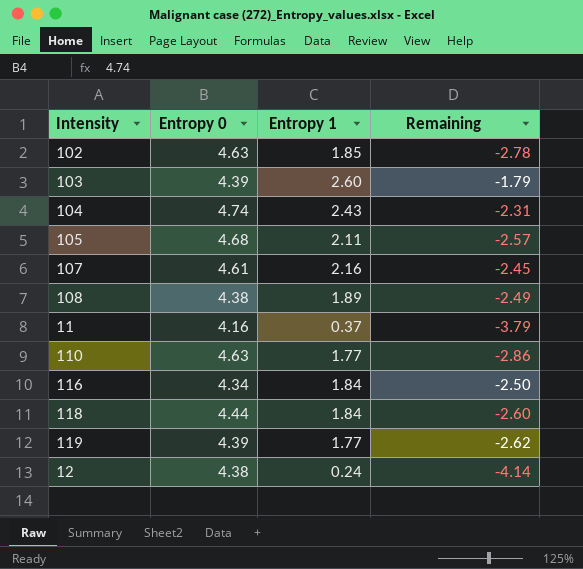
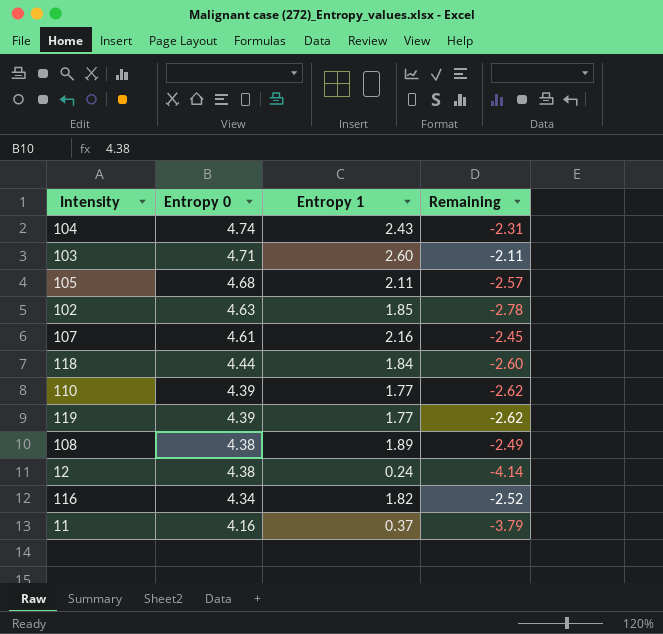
row order: none -> Entropy 0 descending
103 | Entropy 0: 4.39 -> 4.71
103 | Remaining: -1.79 -> -2.11
110 | Entropy 0: 4.63 -> 4.39
110 | Remaining: -2.86 -> -2.62
116 | Entropy 1: 1.84 -> 1.82
116 | Remaining: -2.50 -> -2.52

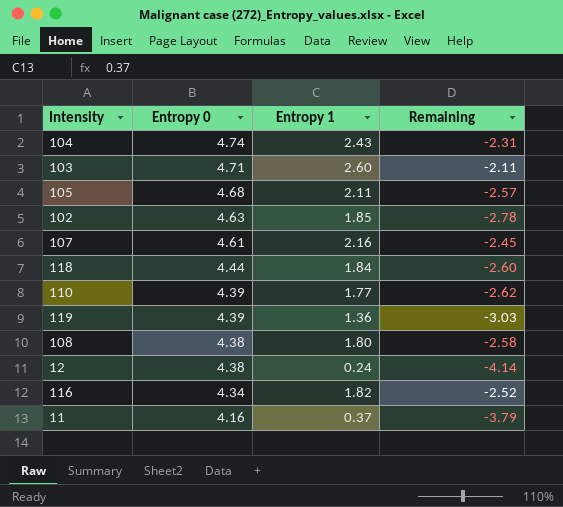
119 | Entropy 1: 1.77 -> 1.36
119 | Remaining: -2.62 -> -3.03
108 | Entropy 1: 1.89 -> 1.80
108 | Remaining: -2.49 -> -2.58

